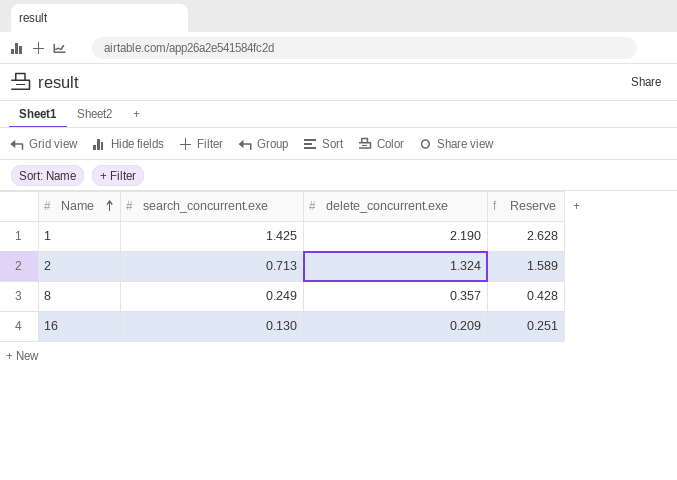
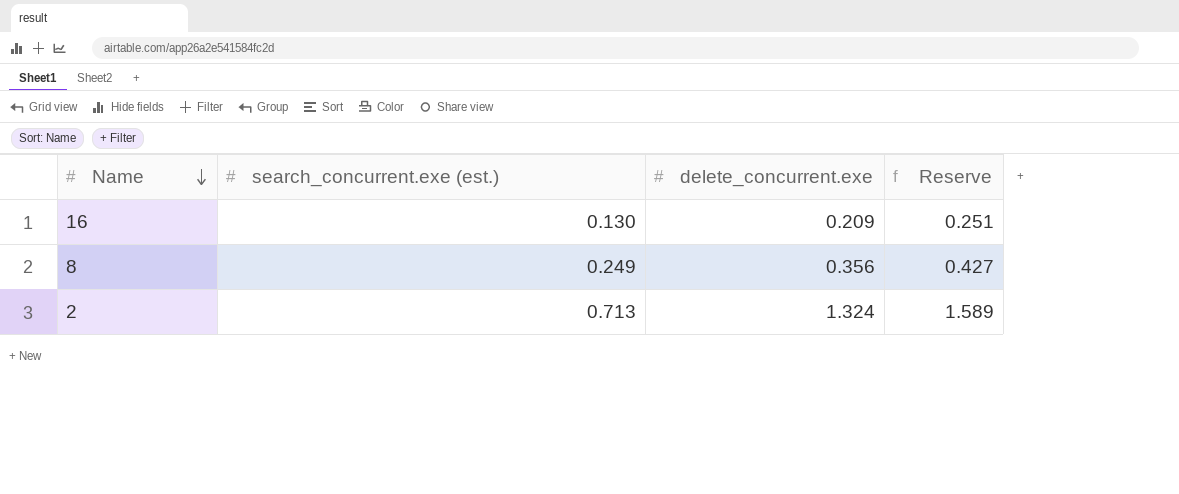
row order: Name ascending -> Name descending
column name: search_concurrent.exe -> search_concurrent.exe (est.)
row 1: 1.425 | 2.190 | 2.628 -> none
8 | delete_concurrent.exe: 0.357 -> 0.356
8 | Reserve: 0.428 -> 0.427

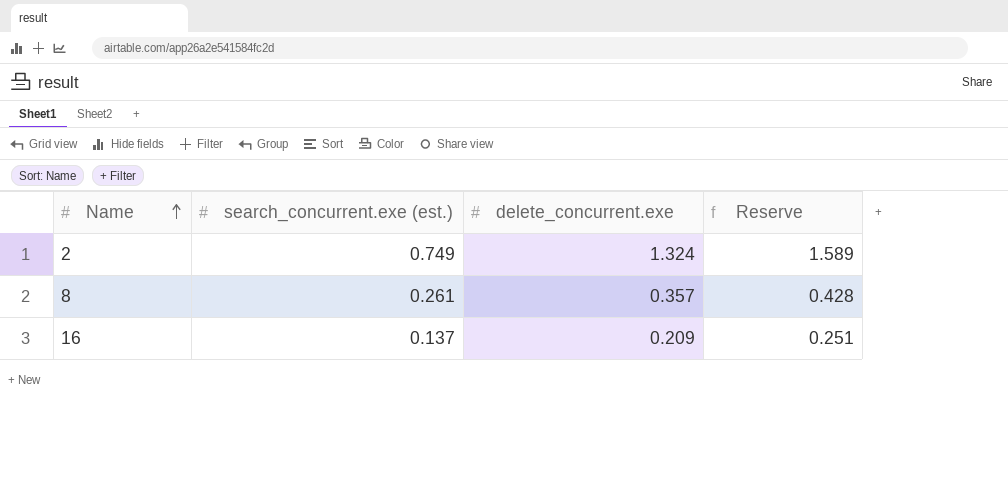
row order: Name descending -> Name ascending
2 | search_concurrent.exe (est.): 0.713 -> 0.749
8 | search_concurrent.exe (est.): 0.249 -> 0.261
8 | delete_concurrent.exe: 0.356 -> 0.357
8 | Reserve: 0.427 -> 0.428
16 | search_concurrent.exe (est.): 0.130 -> 0.137

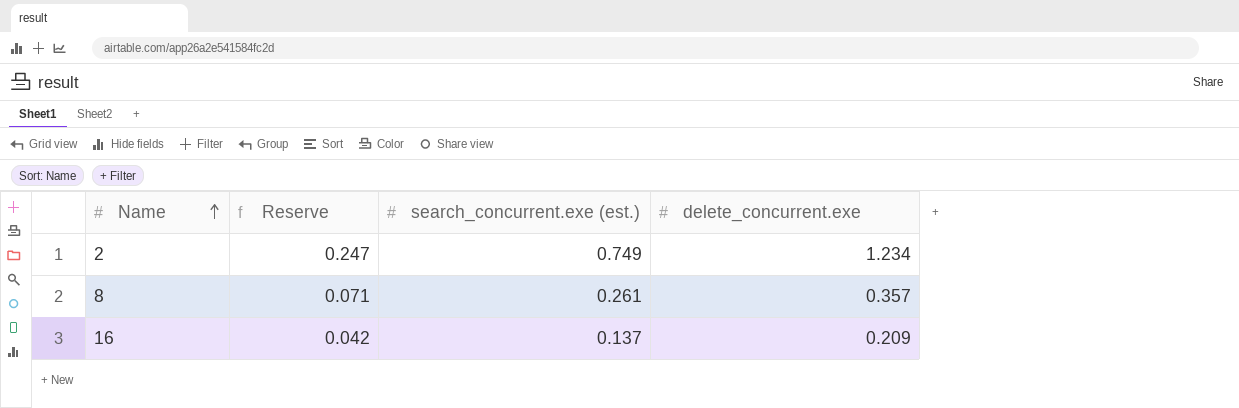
column Reserve | formula: [delete_concurrent.exe] * 1.2 -> [delete_concurrent.exe] * 0.2
column Reserve | position: 4 -> 2
2 | delete_concurrent.exe: 1.324 -> 1.234

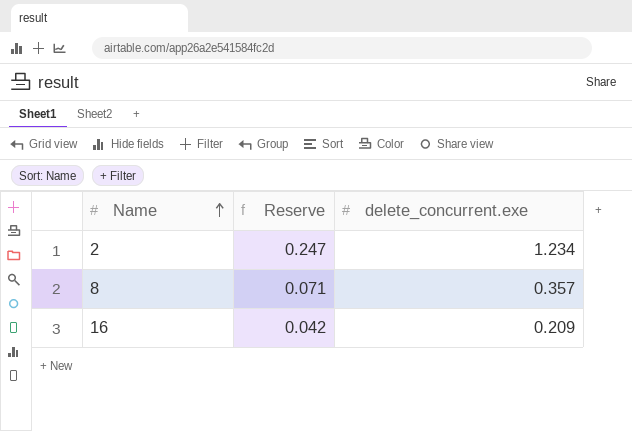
column search_concurrent.exe (est.) | position: 3 -> none

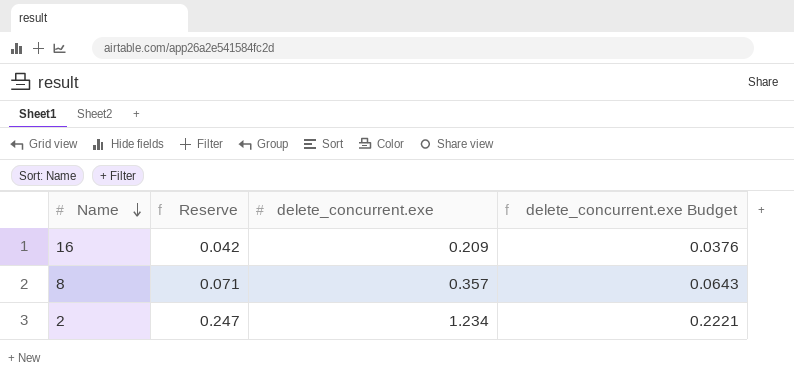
row order: Name ascending -> Name descending
column delete_concurrent.exe Budget | formula: none -> [delete_concurrent.exe] * 0.18

